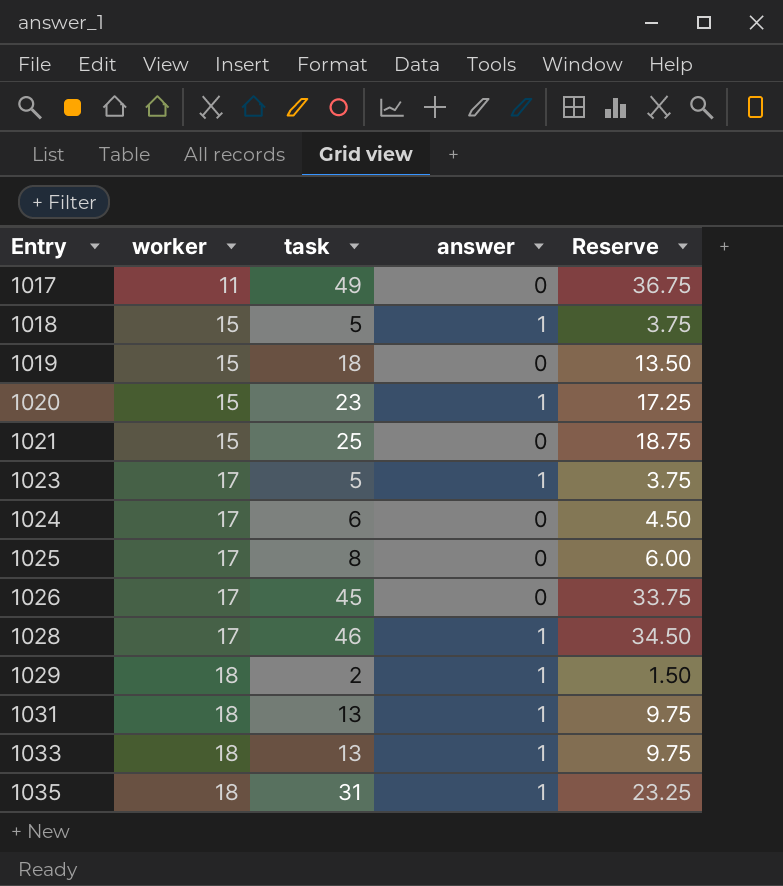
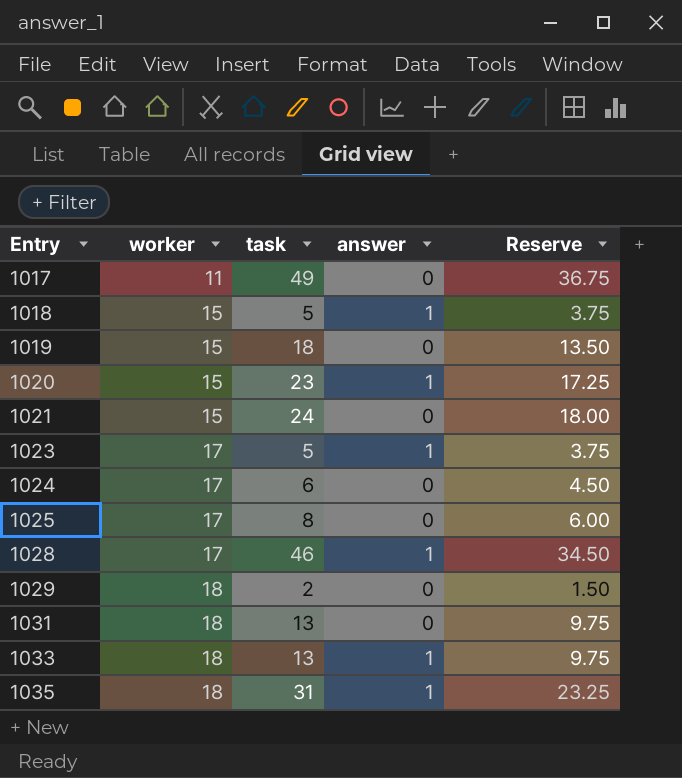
row 1026: 17 | 45 | 0 | 33.75 -> none
1021 | task: 25 -> 24
1021 | Reserve: 18.75 -> 18.00
1029 | answer: 1 -> 0
1031 | answer: 1 -> 0

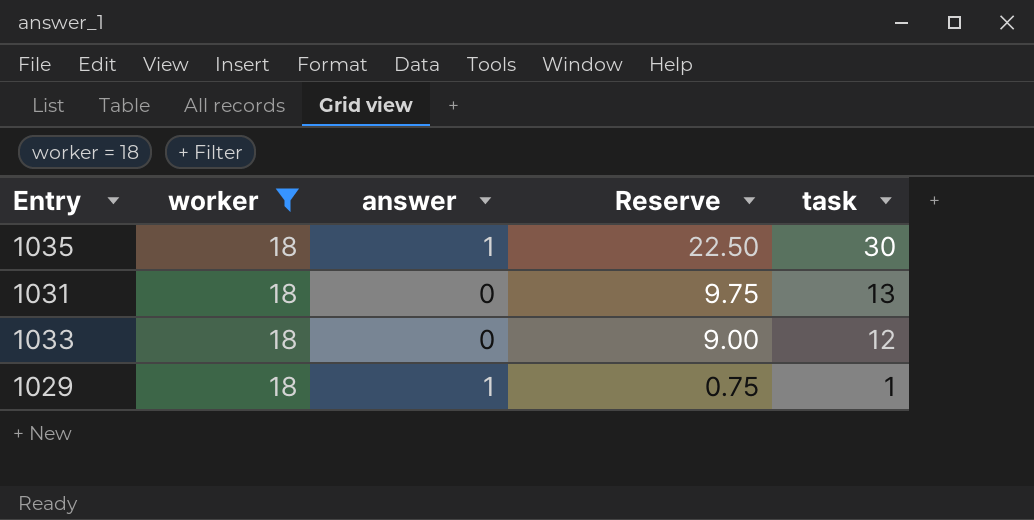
filter: none -> worker = 18
row order: Entry ascending -> Reserve descending
column task | position: 3 -> 5
1035 | Reserve: 23.25 -> 22.50
1035 | task: 31 -> 30
1033 | answer: 1 -> 0
1033 | Reserve: 9.75 -> 9.00
1033 | task: 13 -> 12
1029 | answer: 0 -> 1
1029 | Reserve: 1.50 -> 0.75
1029 | task: 2 -> 1

